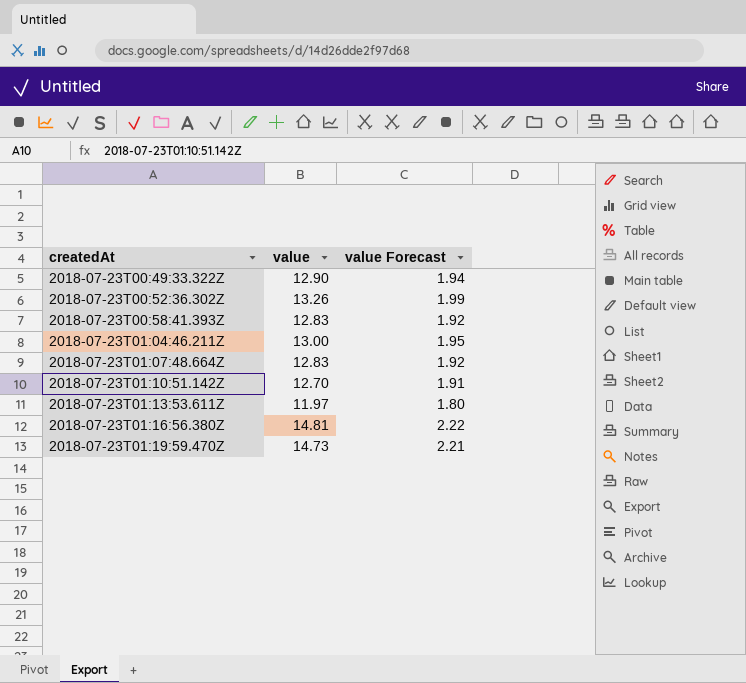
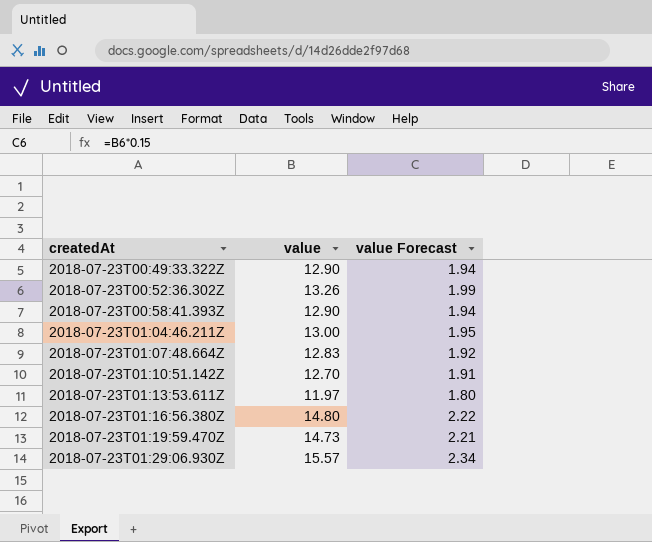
2018-07-23T00:58:41.393Z | value: 12.83 -> 12.90
2018-07-23T00:58:41.393Z | value Forecast: 1.92 -> 1.94
2018-07-23T01:16:56.380Z | value: 14.81 -> 14.80
row 2018-07-23T01:29:06.930Z: none -> 15.57 | 2.34

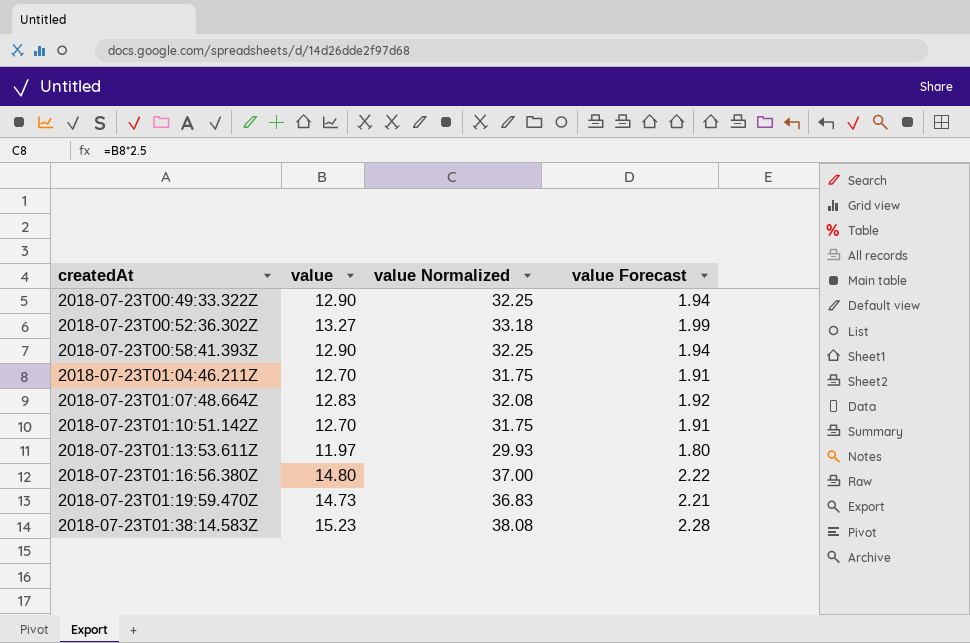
column value Normalized | formula: none -> [value] * 2.5
row 2018-07-23T01:29:06.930Z: 15.57 | 2.34 -> none
2018-07-23T00:52:36.302Z | value: 13.26 -> 13.27
2018-07-23T01:04:46.211Z | value: 13.00 -> 12.70
2018-07-23T01:04:46.211Z | value Forecast: 1.95 -> 1.91
row 2018-07-23T01:38:14.583Z: none -> 15.23 | 38.08 | 2.28

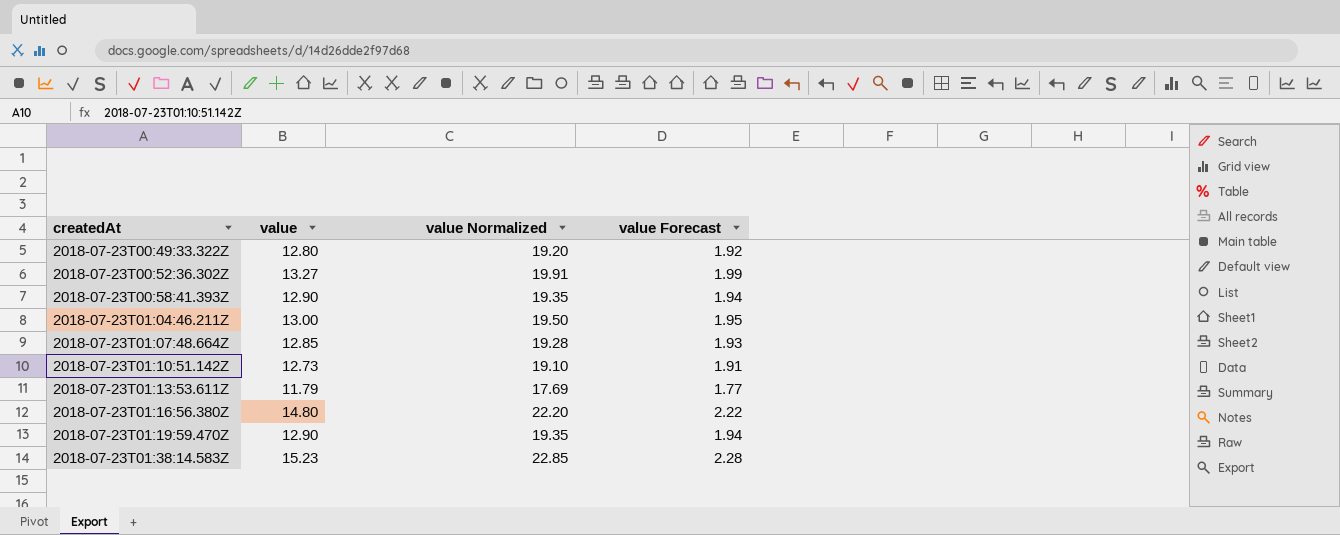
column value Normalized | formula: [value] * 2.5 -> [value] * 1.5
2018-07-23T00:49:33.322Z | value: 12.90 -> 12.80
2018-07-23T00:49:33.322Z | value Forecast: 1.94 -> 1.92
2018-07-23T01:04:46.211Z | value: 12.70 -> 13.00
2018-07-23T01:04:46.211Z | value Forecast: 1.91 -> 1.95
2018-07-23T01:07:48.664Z | value: 12.83 -> 12.85
2018-07-23T01:07:48.664Z | value Forecast: 1.92 -> 1.93
2018-07-23T01:10:51.142Z | value: 12.70 -> 12.73
2018-07-23T01:13:53.611Z | value: 11.97 -> 11.79
2018-07-23T01:13:53.611Z | value Forecast: 1.80 -> 1.77
2018-07-23T01:19:59.470Z | value: 14.73 -> 12.90
2018-07-23T01:19:59.470Z | value Forecast: 2.21 -> 1.94

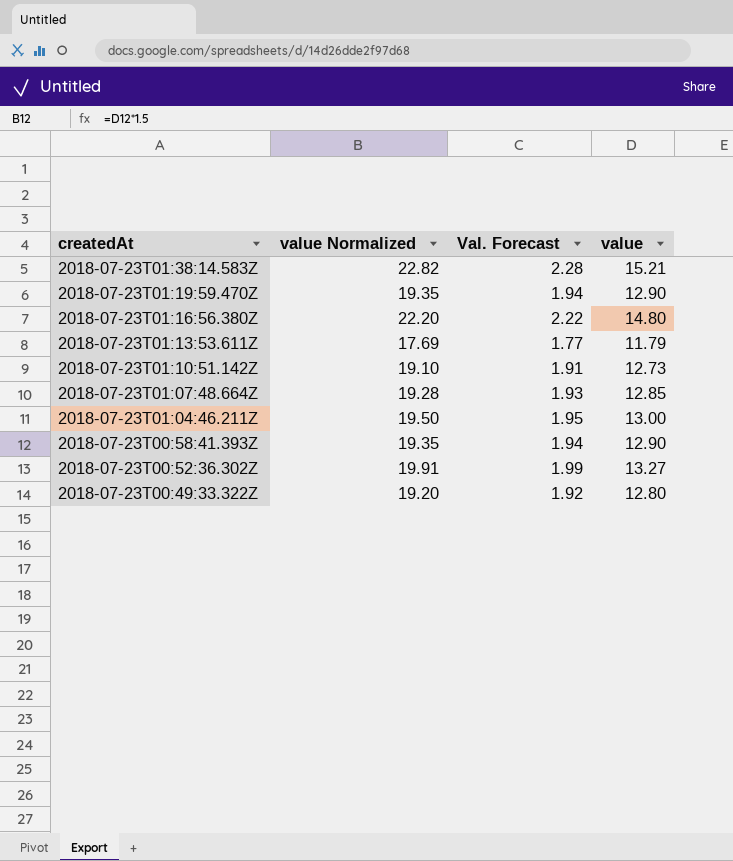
row order: createdAt ascending -> createdAt descending
column name: value Forecast -> Val. Forecast
column value | position: 2 -> 4
2018-07-23T01:38:14.583Z | value Normalized: 22.85 -> 22.82
2018-07-23T01:38:14.583Z | value: 15.23 -> 15.21

